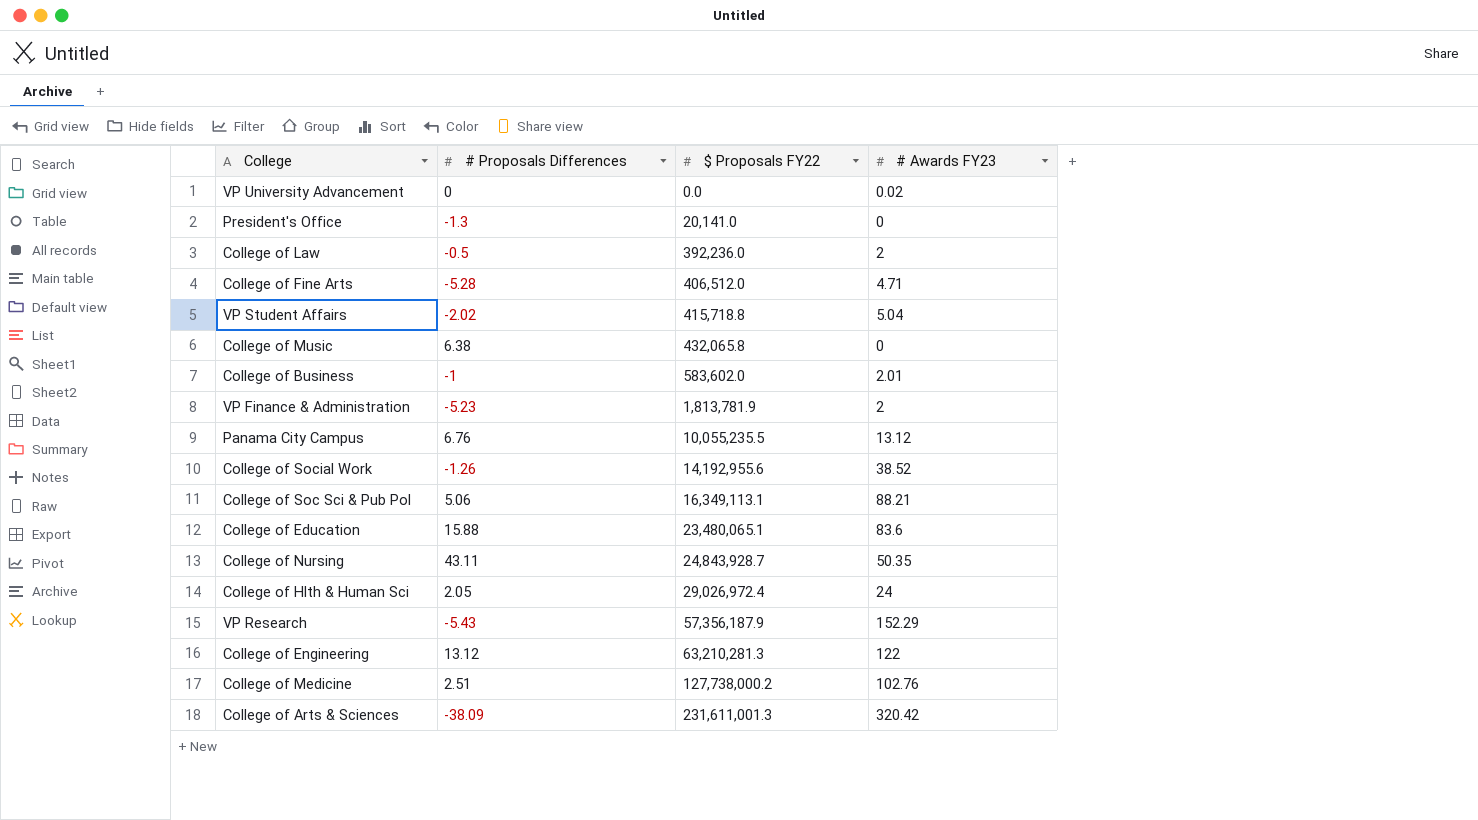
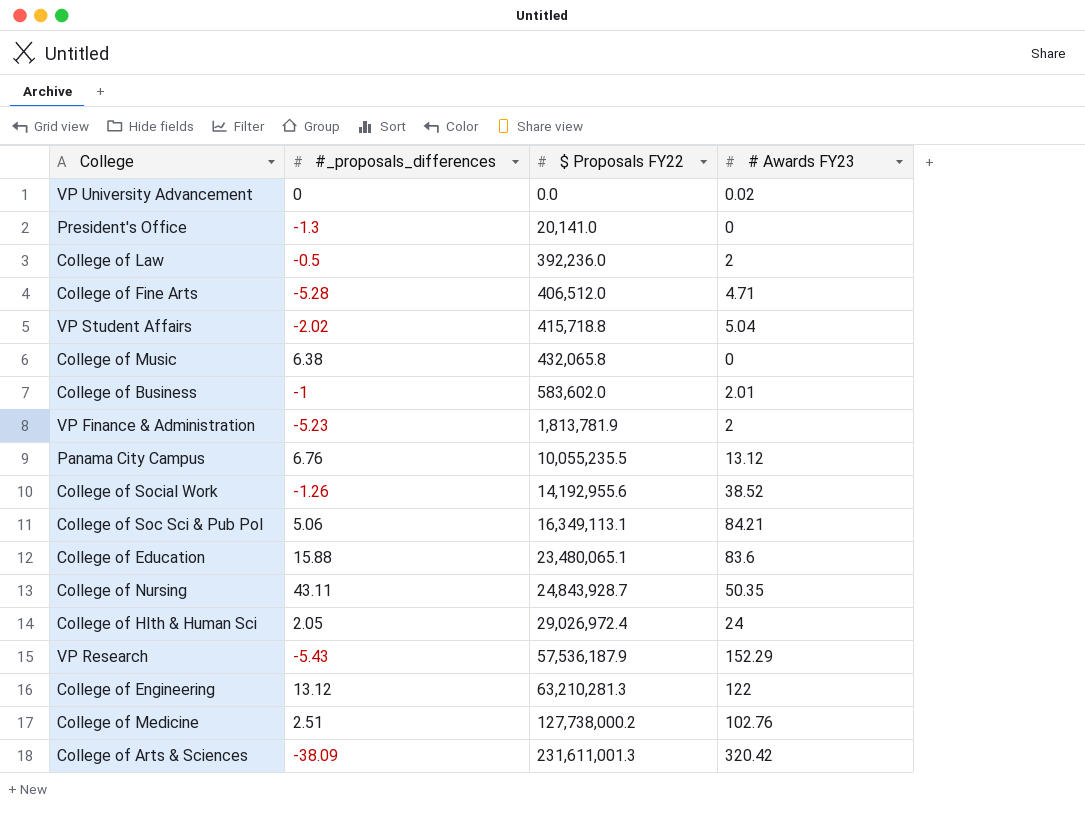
column name: # Proposals Differences -> #_proposals_differences
College of Soc Sci & Pub Pol | # Awards FY23: 88.21 -> 84.21
VP Research | $ Proposals FY22: 57,356,187.9 -> 57,536,187.9

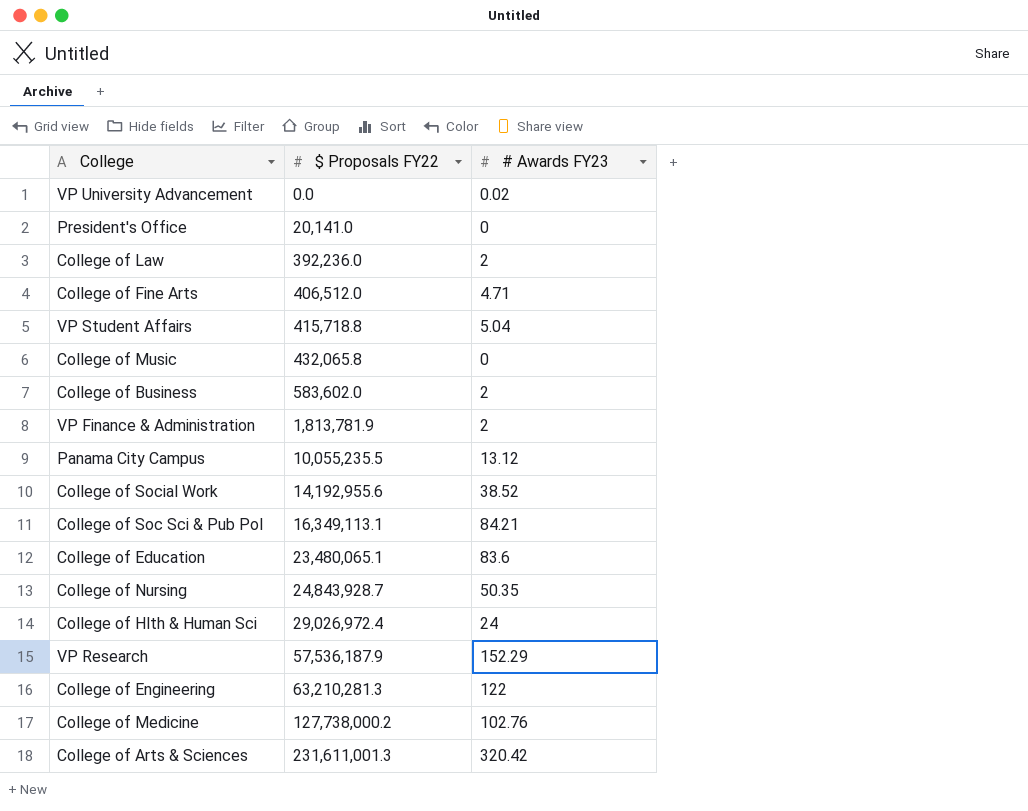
column #_proposals_differences | position: 2 -> none
College of Business | # Awards FY23: 2.01 -> 2

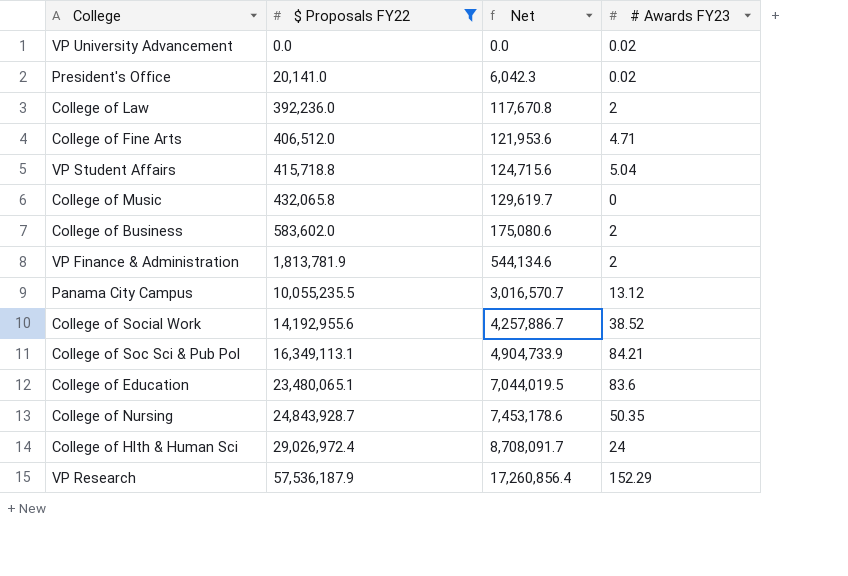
filter: none -> $ Proposals FY22 <= 57,536,187.9
column Net | formula: none -> [$ Proposals FY22] * 0.3
President's Office | # Awards FY23: 0 -> 0.02

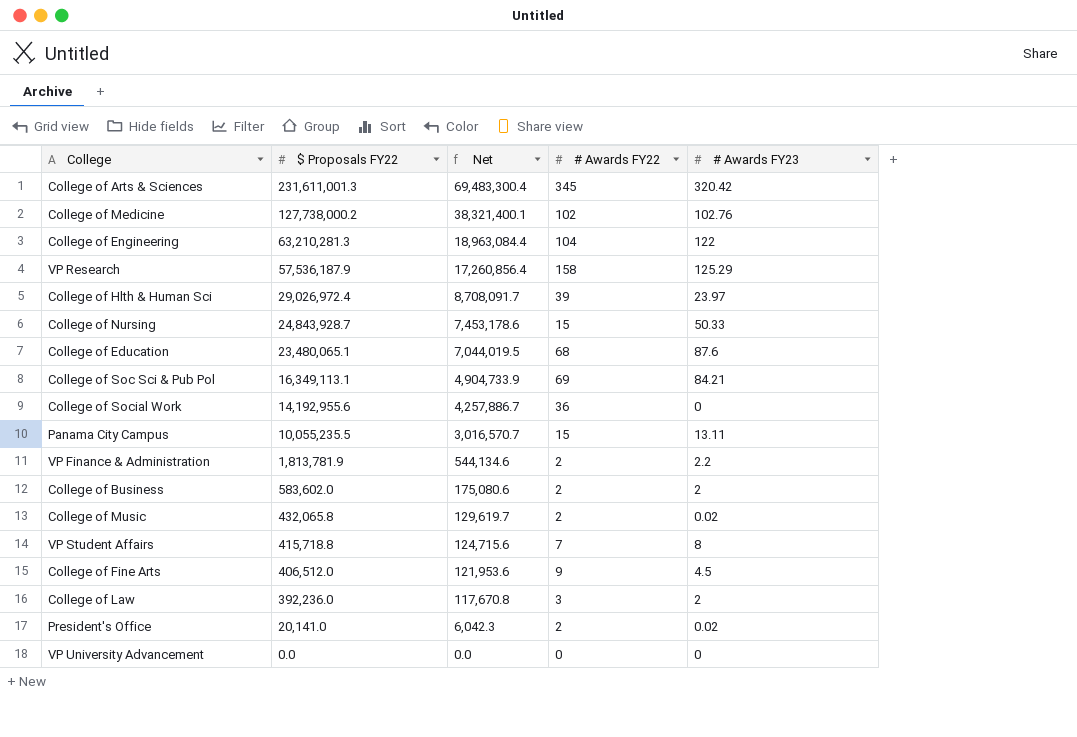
filter: $ Proposals FY22 <= 57,536,187.9 -> none
row order: $ Proposals FY22 ascending -> $ Proposals FY22 descending
column # Awards FY22 | position: none -> 4
VP Research | # Awards FY23: 152.29 -> 125.29
College of Hlth & Human Sci | # Awards FY23: 24 -> 23.97
College of Nursing | # Awards FY23: 50.35 -> 50.33
College of Education | # Awards FY23: 83.6 -> 87.6
College of Social Work | # Awards FY23: 38.52 -> 0
Panama City Campus | # Awards FY23: 13.12 -> 13.11
VP Finance & Administration | # Awards FY23: 2 -> 2.2
College of Music | # Awards FY23: 0 -> 0.02
VP Student Affairs | # Awards FY23: 5.04 -> 8
College of Fine Arts | # Awards FY23: 4.71 -> 4.5
VP University Advancement | # Awards FY23: 0.02 -> 0

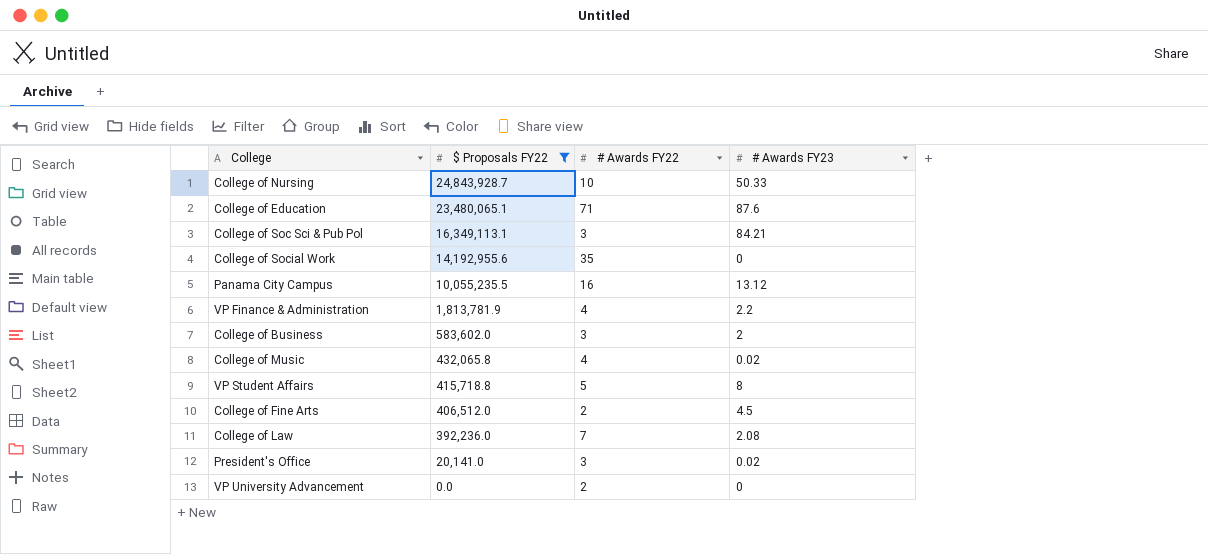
filter: none -> $ Proposals FY22 <= 24,843,928.7
column Net | formula: [$ Proposals FY22] * 0.3 -> none
College of Nursing | # Awards FY22: 15 -> 10
College of Education | # Awards FY22: 68 -> 71
College of Soc Sci & Pub Pol | # Awards FY22: 69 -> 3
College of Social Work | # Awards FY22: 36 -> 35
Panama City Campus | # Awards FY22: 15 -> 16
Panama City Campus | # Awards FY23: 13.11 -> 13.12
VP Finance & Administration | # Awards FY22: 2 -> 4
College of Business | # Awards FY22: 2 -> 3
College of Music | # Awards FY22: 2 -> 4
VP Student Affairs | # Awards FY22: 7 -> 5
College of Fine Arts | # Awards FY22: 9 -> 2
College of Law | # Awards FY22: 3 -> 7
College of Law | # Awards FY23: 2 -> 2.08
President's Office | # Awards FY22: 2 -> 3
VP University Advancement | # Awards FY22: 0 -> 2

